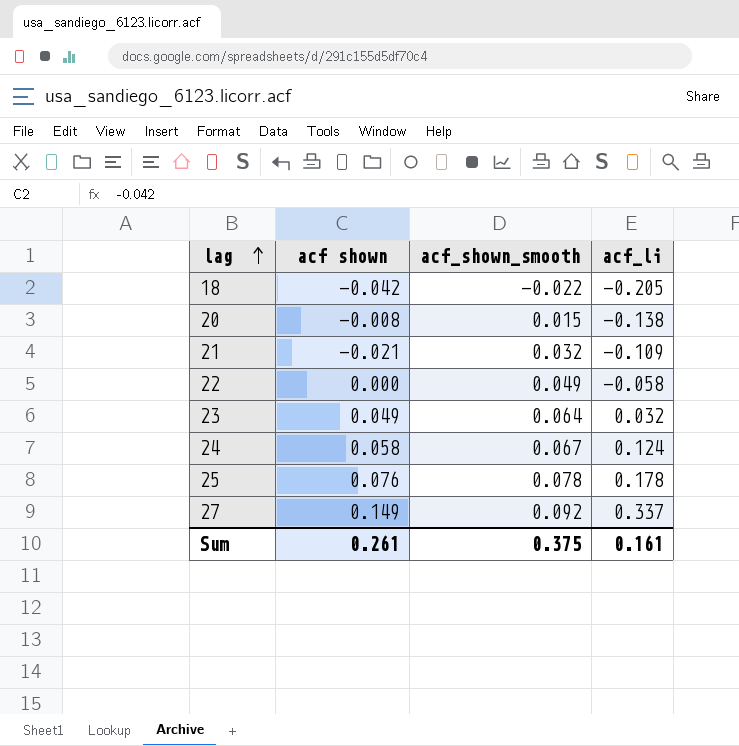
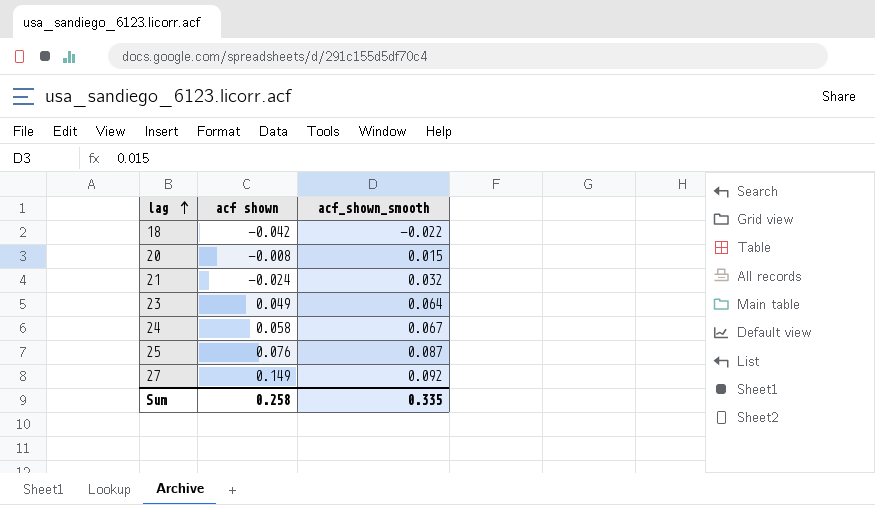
column acf_li | position: 4 -> none
row 22: 0.000 | 0.049 | -0.058 -> none
21 | acf shown: -0.021 -> -0.024
25 | acf_shown_smooth: 0.078 -> 0.087
Sum | acf shown: 0.261 -> 0.258
Sum | acf_shown_smooth: 0.375 -> 0.335

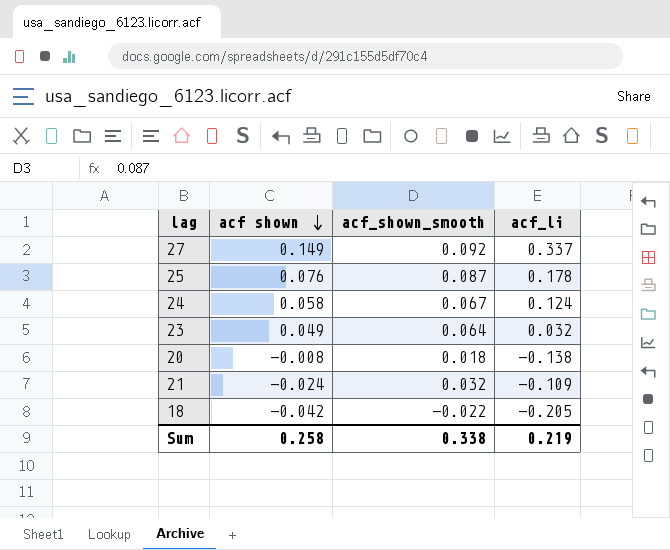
row order: lag ascending -> acf shown descending
column acf_li | position: none -> 4
20 | acf_shown_smooth: 0.015 -> 0.018
Sum | acf_shown_smooth: 0.335 -> 0.338

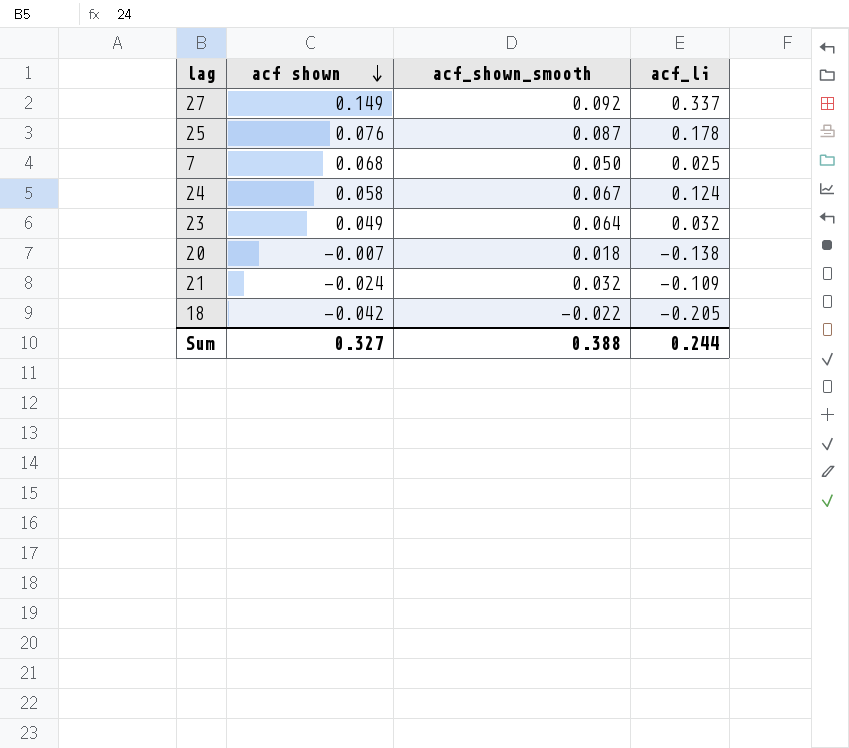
row 7: none -> 0.068 | 0.050 | 0.025
20 | acf shown: -0.008 -> -0.007
Sum | acf shown: 0.258 -> 0.327
Sum | acf_shown_smooth: 0.338 -> 0.388
Sum | acf_li: 0.219 -> 0.244

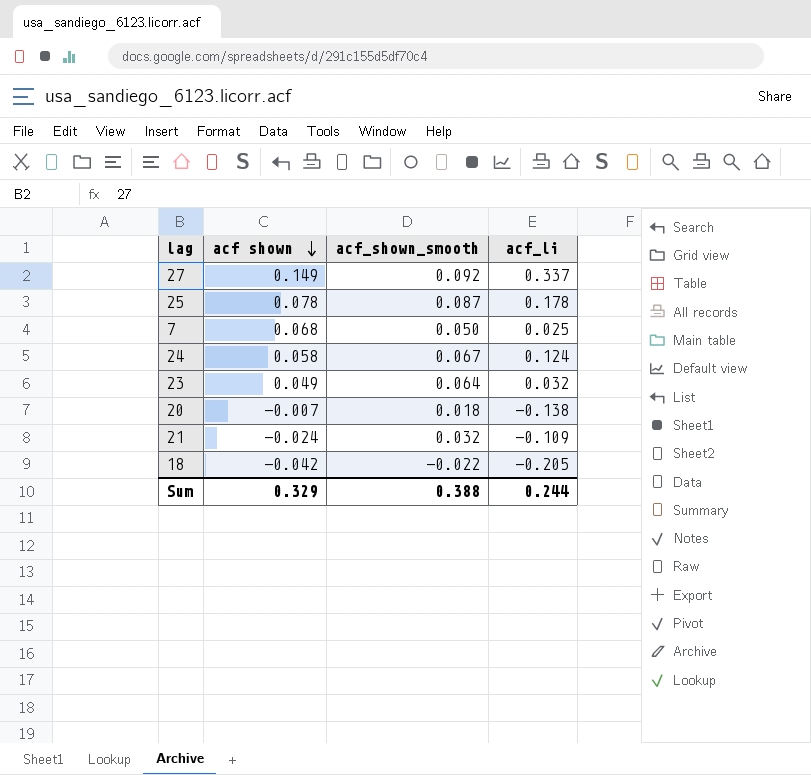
25 | acf shown: 0.076 -> 0.078
Sum | acf shown: 0.327 -> 0.329

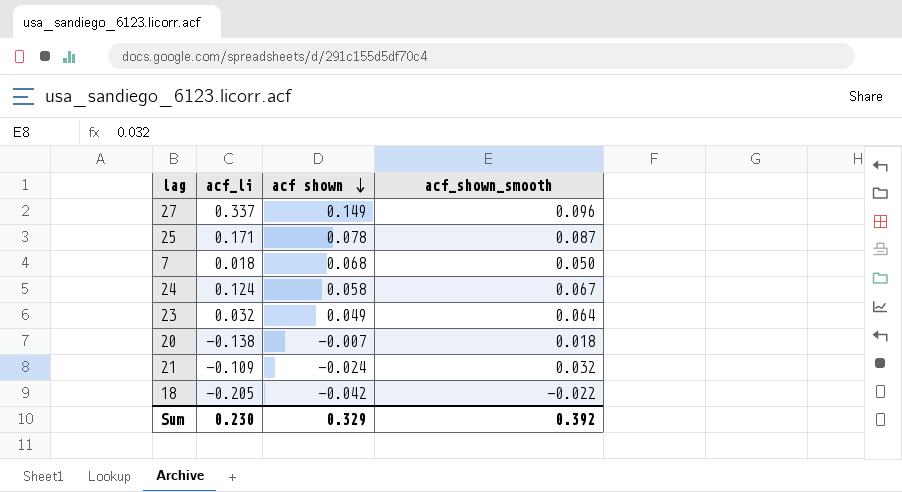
column acf_li | position: 4 -> 2
27 | acf_shown_smooth: 0.092 -> 0.096
25 | acf_li: 0.178 -> 0.171
7 | acf_li: 0.025 -> 0.018
Sum | acf_li: 0.244 -> 0.230
Sum | acf_shown_smooth: 0.388 -> 0.392

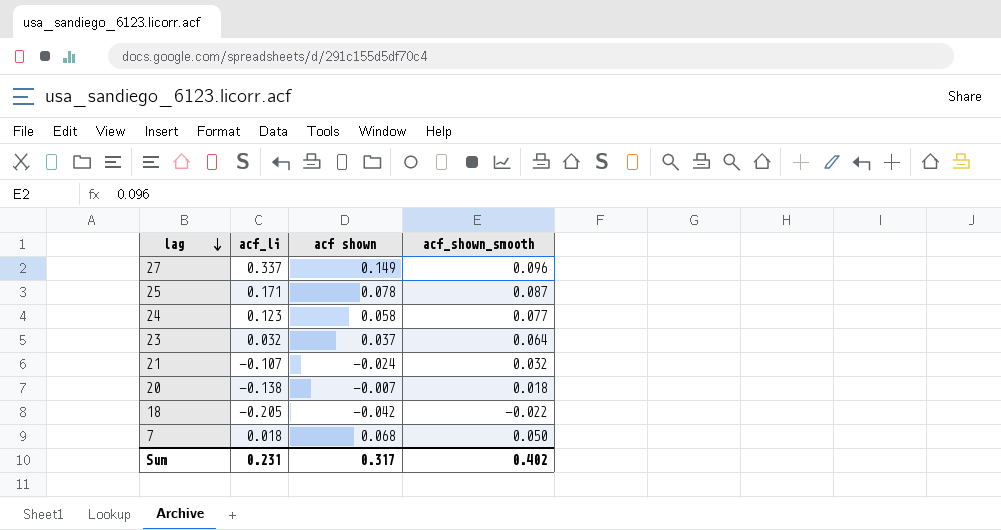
row order: acf shown descending -> lag descending
24 | acf_li: 0.124 -> 0.123
24 | acf_shown_smooth: 0.067 -> 0.077
23 | acf shown: 0.049 -> 0.037
21 | acf_li: -0.109 -> -0.107
Sum | acf_li: 0.230 -> 0.231
Sum | acf shown: 0.329 -> 0.317
Sum | acf_shown_smooth: 0.392 -> 0.402

